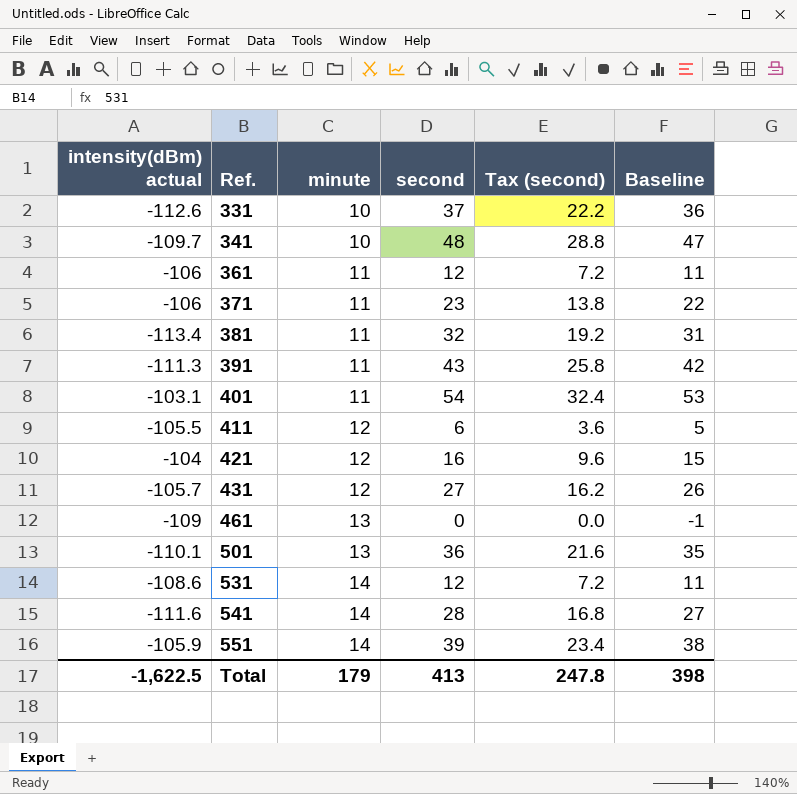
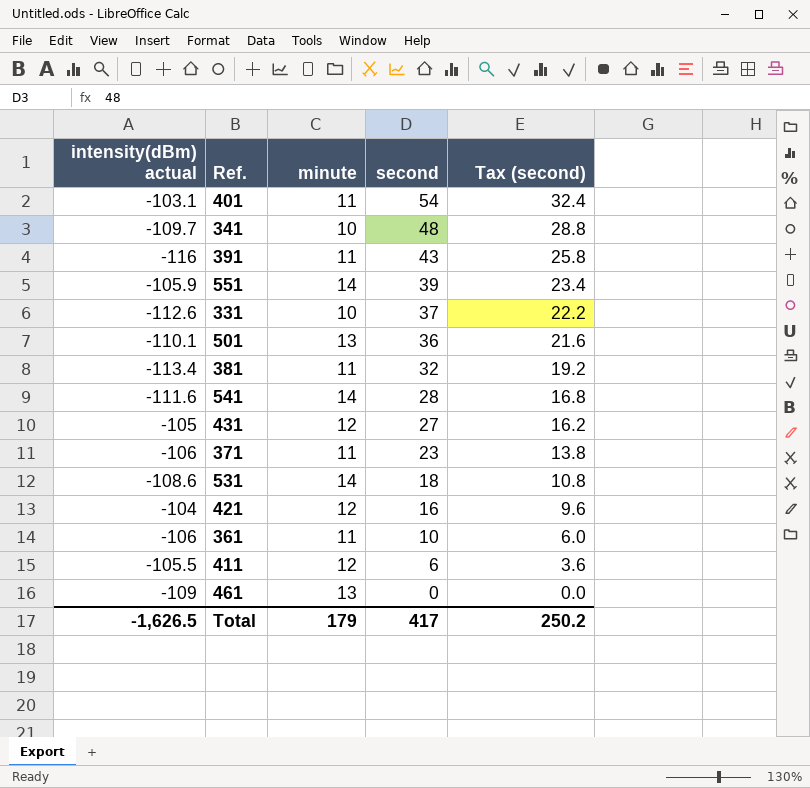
row order: Ref. ascending -> second descending
column Baseline | formula: [second] - 1 -> none
391 | intensity(dBm) actual: -111.3 -> -116
431 | intensity(dBm) actual: -105.7 -> -105
531 | second: 12 -> 18
531 | Tax (second): 7.2 -> 10.8
361 | second: 12 -> 10
361 | Tax (second): 7.2 -> 6.0
Total | intensity(dBm) actual: -1,622.5 -> -1,626.5
Total | second: 413 -> 417
Total | Tax (second): 247.8 -> 250.2

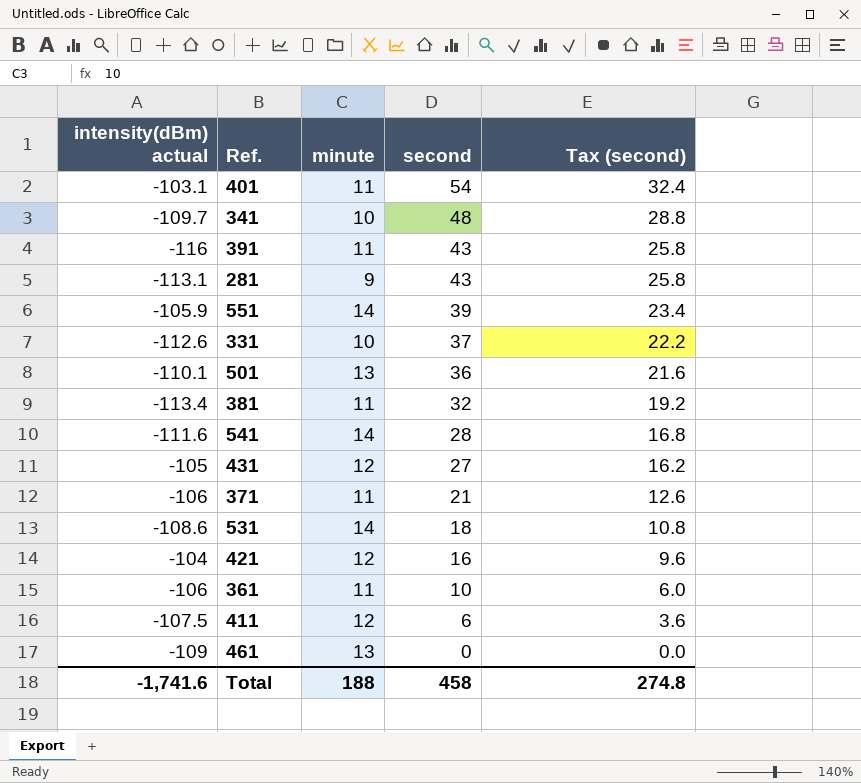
row 281: none -> -113.1 | 9 | 43 | 25.8
371 | second: 23 -> 21
371 | Tax (second): 13.8 -> 12.6
411 | intensity(dBm) actual: -105.5 -> -107.5
Total | intensity(dBm) actual: -1,626.5 -> -1,741.6
Total | minute: 179 -> 188
Total | second: 417 -> 458
Total | Tax (second): 250.2 -> 274.8

